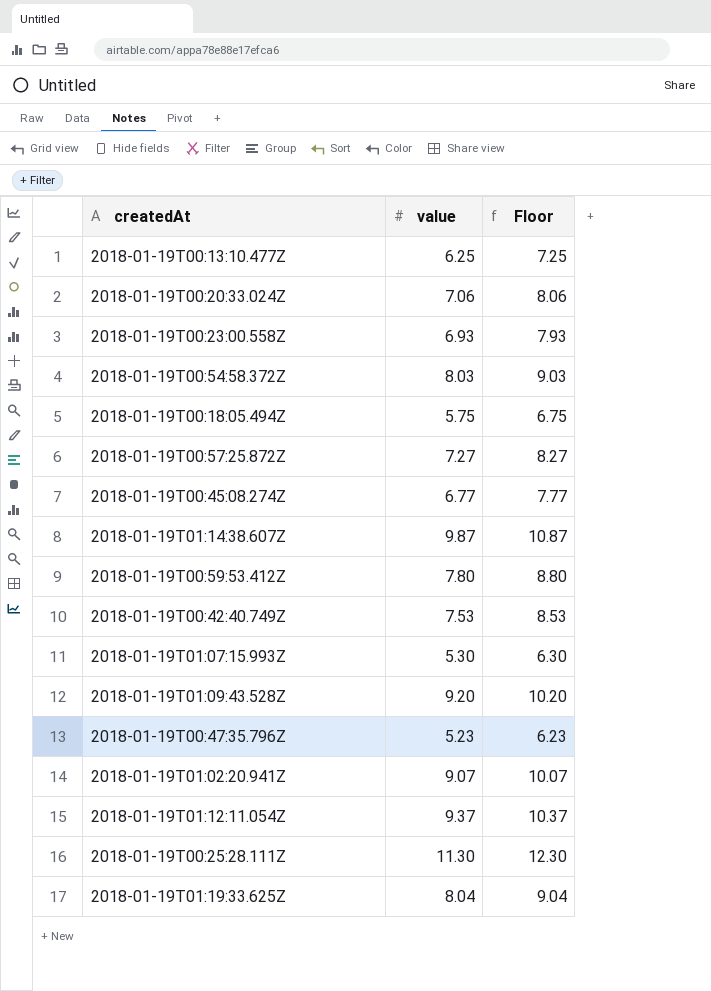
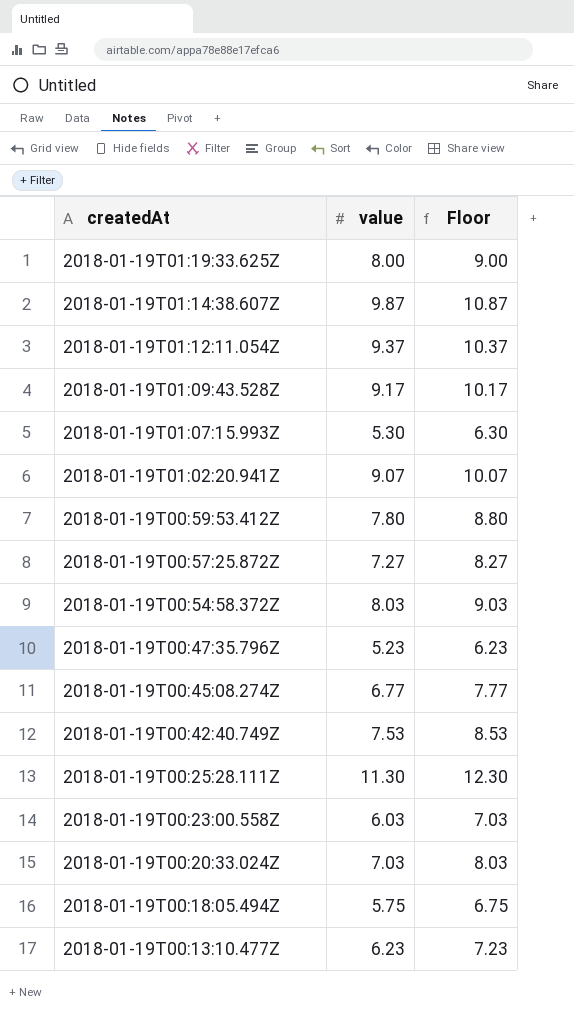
row order: none -> createdAt descending
2018-01-19T01:19:33.625Z | value: 8.04 -> 8.00
2018-01-19T01:19:33.625Z | Floor: 9.04 -> 9.00
2018-01-19T01:09:43.528Z | value: 9.20 -> 9.17
2018-01-19T01:09:43.528Z | Floor: 10.20 -> 10.17
2018-01-19T00:23:00.558Z | value: 6.93 -> 6.03
2018-01-19T00:23:00.558Z | Floor: 7.93 -> 7.03
2018-01-19T00:20:33.024Z | value: 7.06 -> 7.03
2018-01-19T00:20:33.024Z | Floor: 8.06 -> 8.03
2018-01-19T00:13:10.477Z | value: 6.25 -> 6.23
2018-01-19T00:13:10.477Z | Floor: 7.25 -> 7.23

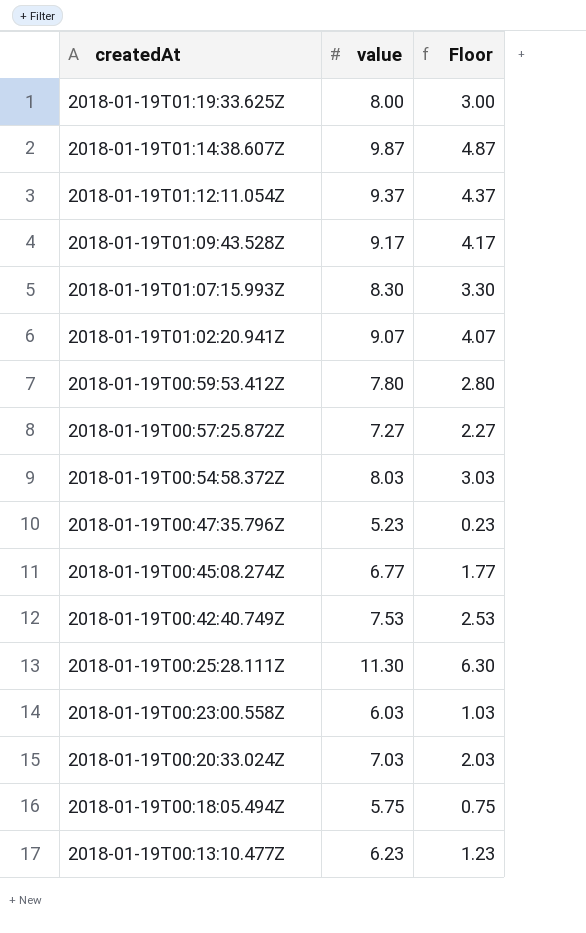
column Floor | formula: [value] + 1 -> [value] - 5
2018-01-19T01:07:15.993Z | value: 5.30 -> 8.30

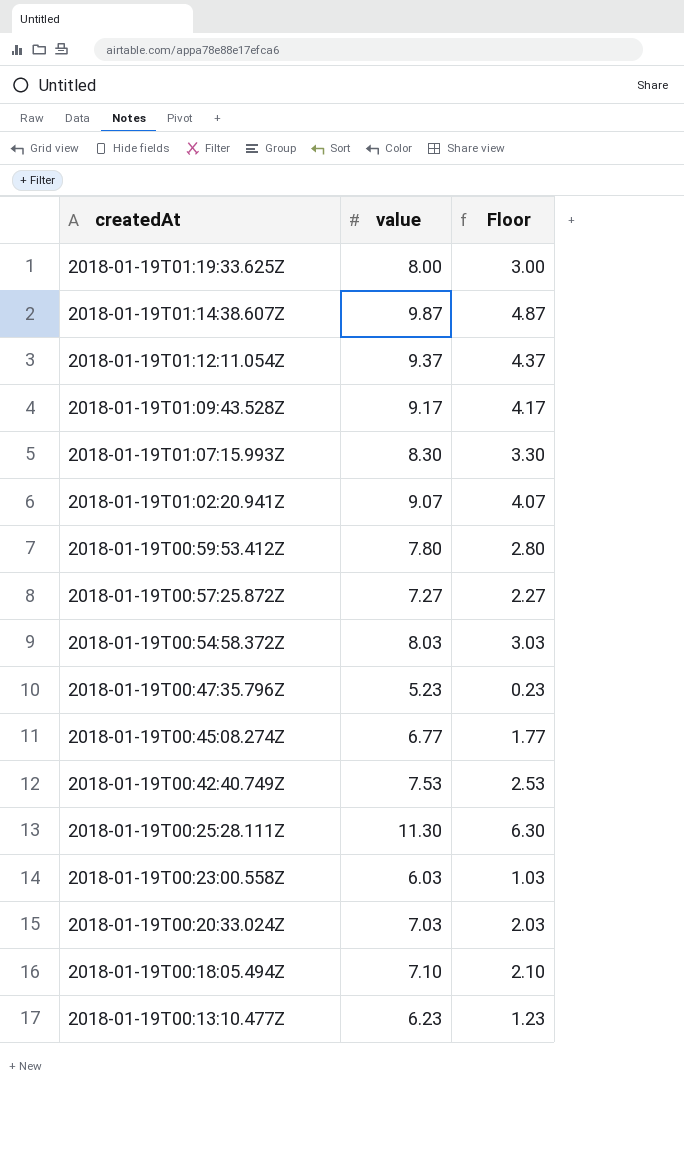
2018-01-19T00:18:05.494Z | value: 5.75 -> 7.10
2018-01-19T00:18:05.494Z | Floor: 0.75 -> 2.10

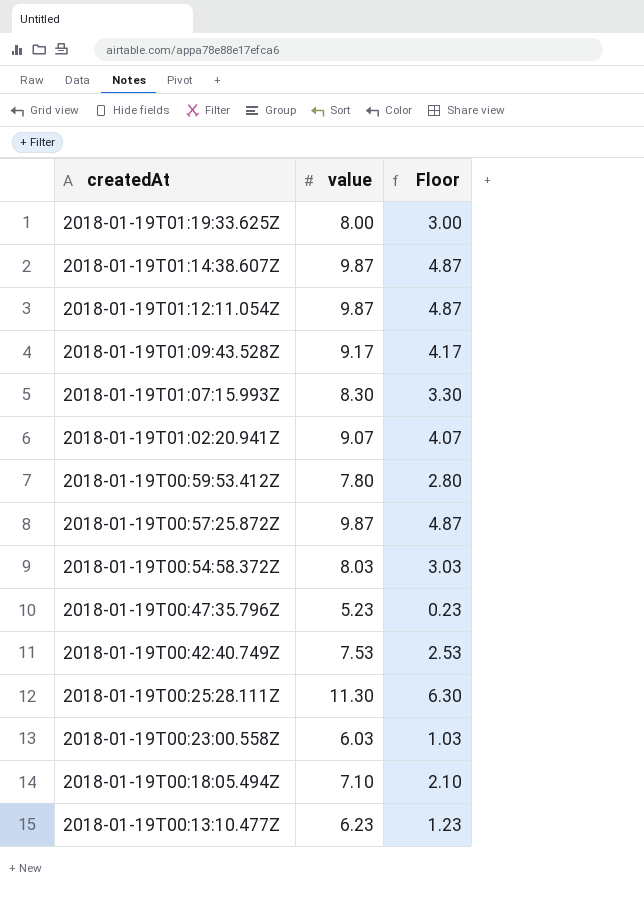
row 2018-01-19T00:45:08.274Z: 6.77 | 1.77 -> none
row 2018-01-19T00:20:33.024Z: 7.03 | 2.03 -> none
2018-01-19T01:12:11.054Z | value: 9.37 -> 9.87
2018-01-19T01:12:11.054Z | Floor: 4.37 -> 4.87
2018-01-19T00:57:25.872Z | value: 7.27 -> 9.87
2018-01-19T00:57:25.872Z | Floor: 2.27 -> 4.87

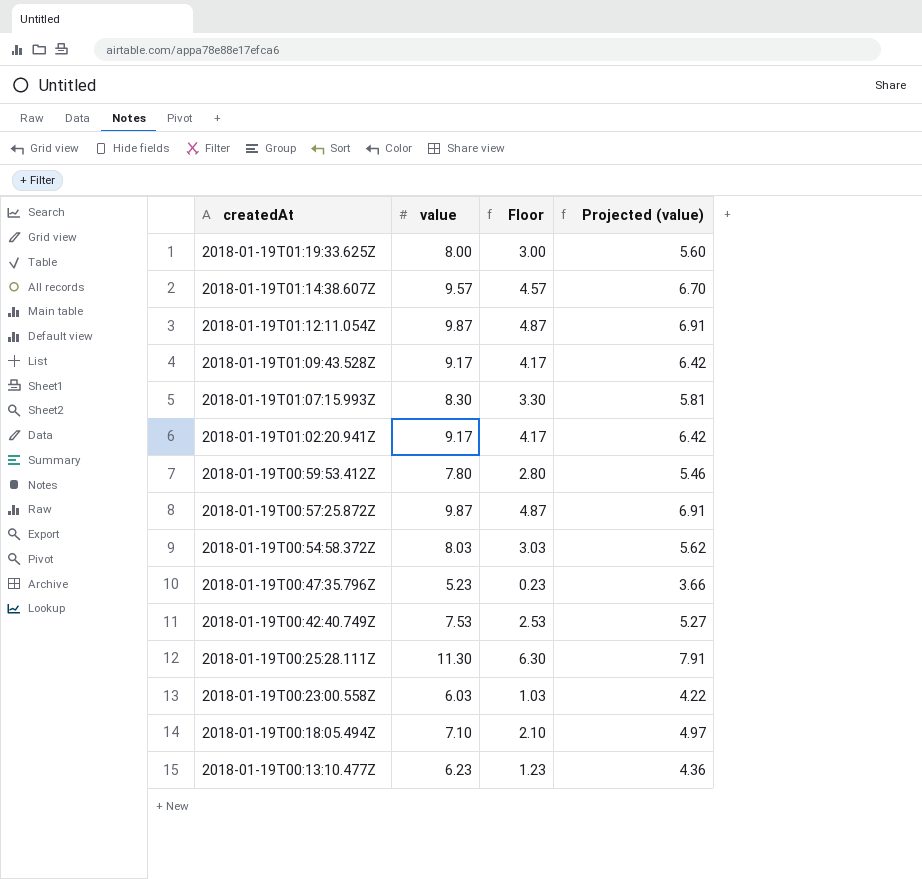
column Projected (value) | formula: none -> [value] * 0.7
2018-01-19T01:14:38.607Z | value: 9.87 -> 9.57
2018-01-19T01:14:38.607Z | Floor: 4.87 -> 4.57
2018-01-19T01:02:20.941Z | value: 9.07 -> 9.17
2018-01-19T01:02:20.941Z | Floor: 4.07 -> 4.17

